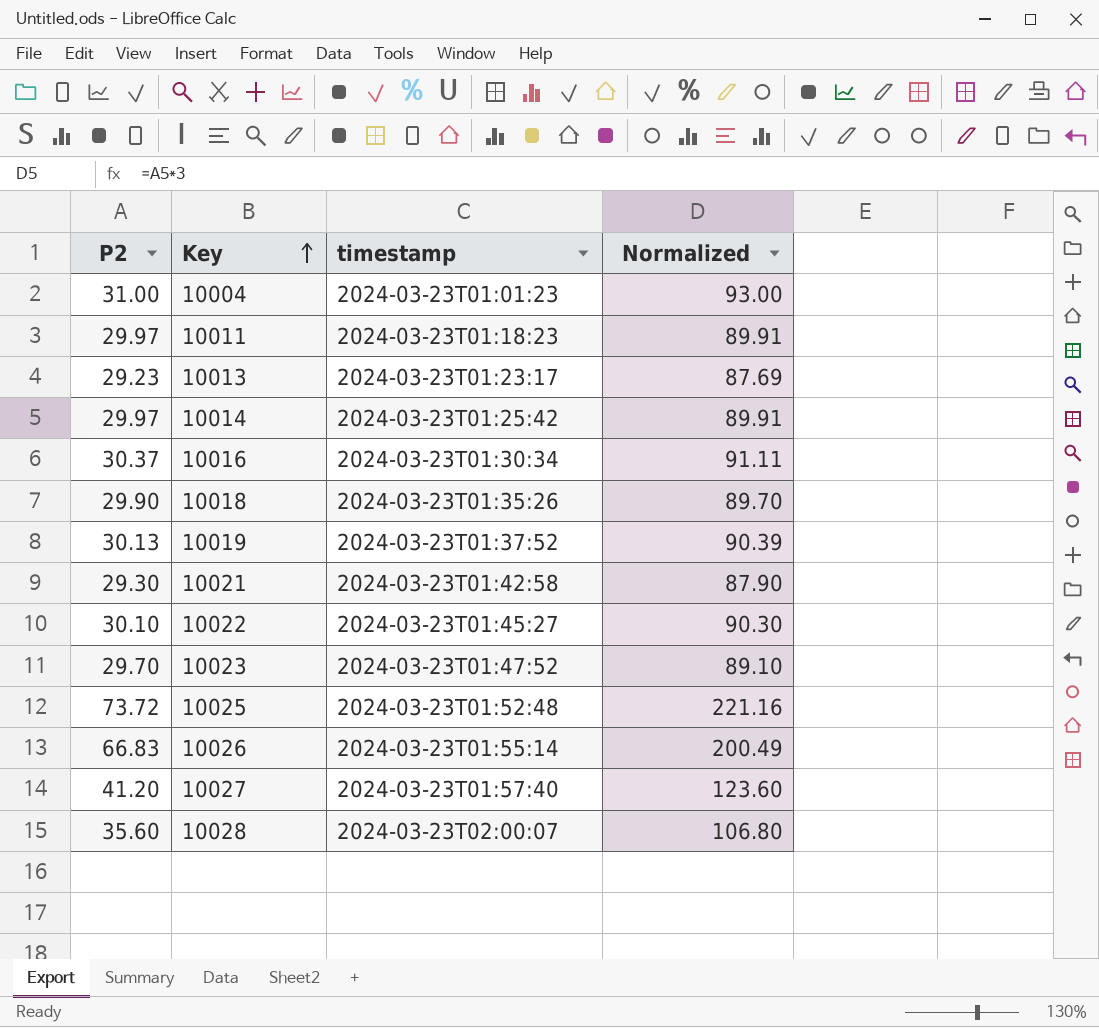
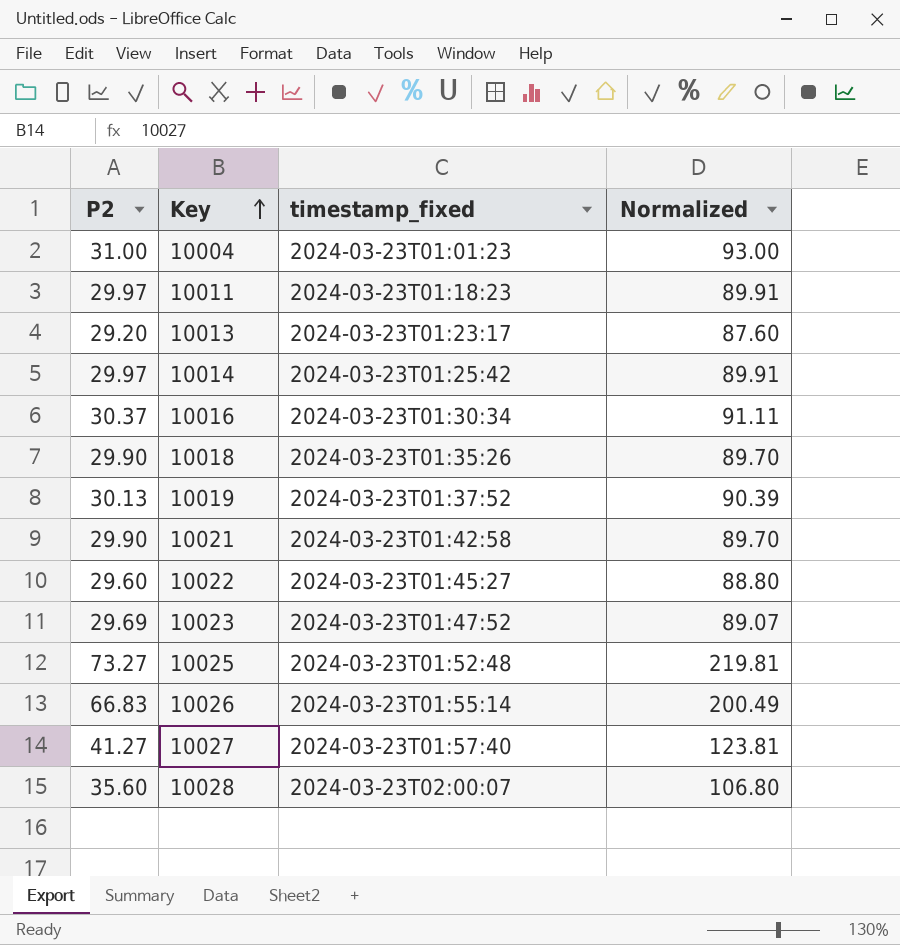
column name: timestamp -> timestamp_fixed
10013 | P2: 29.23 -> 29.20
10013 | Normalized: 87.69 -> 87.60
10021 | P2: 29.30 -> 29.90
10021 | Normalized: 87.90 -> 89.70
10022 | P2: 30.10 -> 29.60
10022 | Normalized: 90.30 -> 88.80
10023 | P2: 29.70 -> 29.69
10023 | Normalized: 89.10 -> 89.07
10025 | P2: 73.72 -> 73.27
10025 | Normalized: 221.16 -> 219.81
10027 | P2: 41.20 -> 41.27
10027 | Normalized: 123.60 -> 123.81

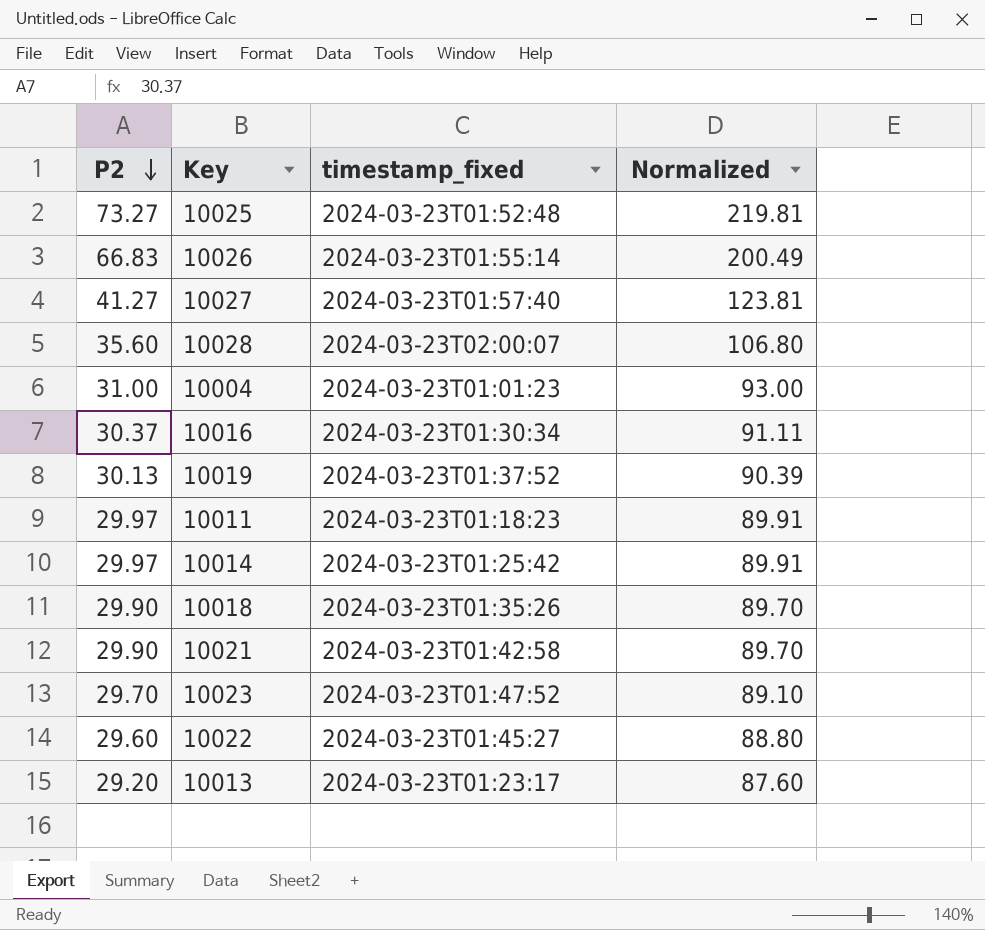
row order: Key ascending -> P2 descending
10023 | P2: 29.69 -> 29.70
10023 | Normalized: 89.07 -> 89.10

